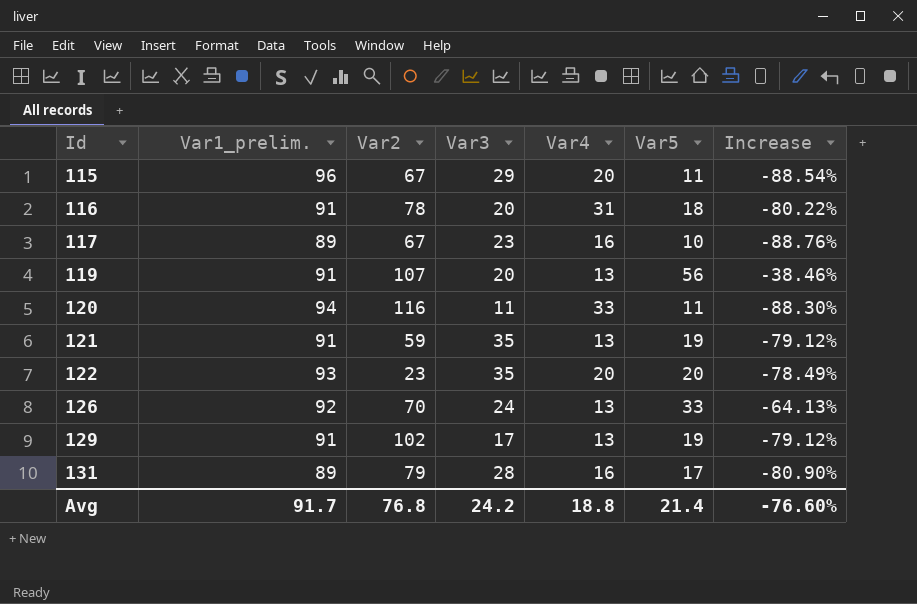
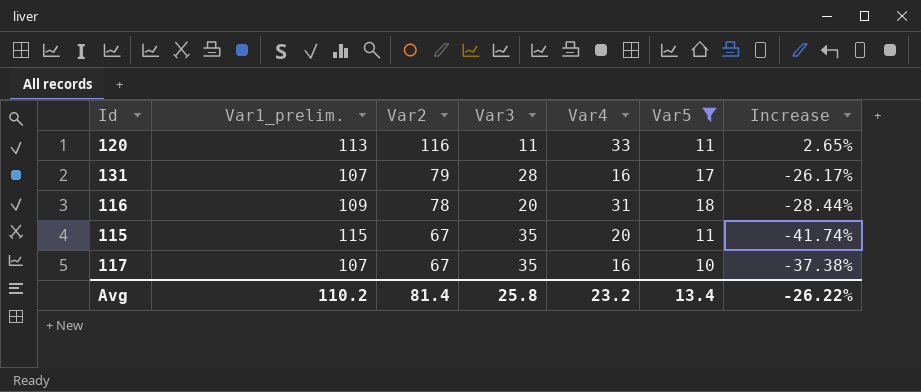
filter: none -> Var5 <= 18
row order: Id ascending -> Var2 descending
column Increase | formula: ([Var5] - [Var1_prelim.]) / [Var1_prelim.] -> ([Var2] - [Var1_prelim.]) / [Var1_prelim.]
120 | Var1_prelim.: 94 -> 113
131 | Var1_prelim.: 89 -> 107
116 | Var1_prelim.: 91 -> 109
115 | Var1_prelim.: 96 -> 115
115 | Var3: 29 -> 35
117 | Var1_prelim.: 89 -> 107
117 | Var3: 23 -> 35
Avg | Var1_prelim.: 91.7 -> 110.2
Avg | Var2: 76.8 -> 81.4
Avg | Var3: 24.2 -> 25.8
Avg | Var4: 18.8 -> 23.2
Avg | Var5: 21.4 -> 13.4
Avg | Increase: -76.60% -> -26.22%

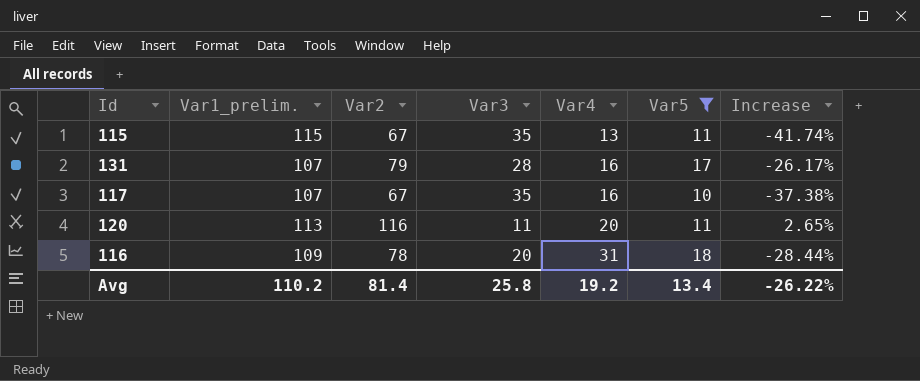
row order: Var2 descending -> Var4 ascending
115 | Var4: 20 -> 13
120 | Var4: 33 -> 20
Avg | Var4: 23.2 -> 19.2

